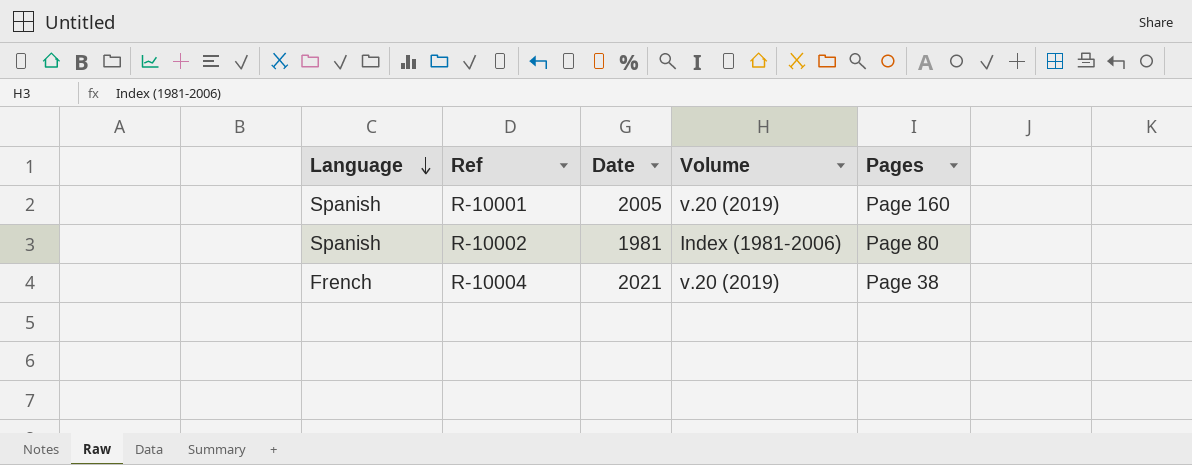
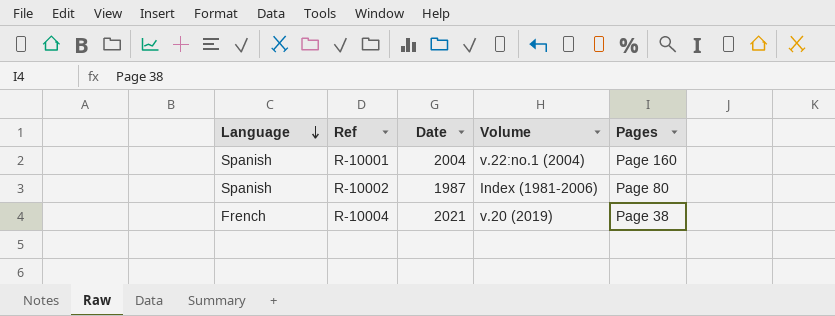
R-10001 | Date: 2005 -> 2004
R-10001 | Volume: v.20 (2019) -> v.22:no.1 (2004)
R-10002 | Date: 1981 -> 1987

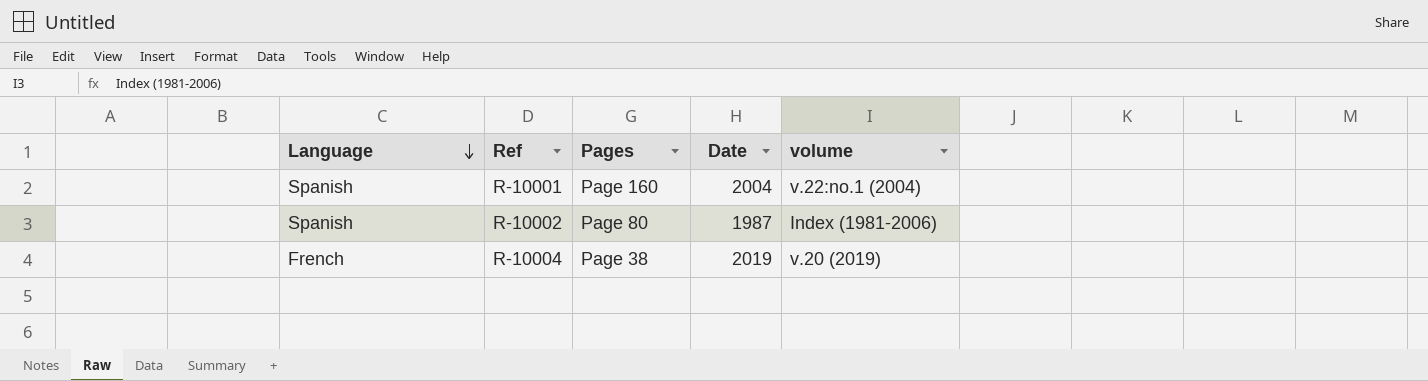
column Pages | position: 5 -> 3
column name: Volume -> volume
R-10004 | Date: 2021 -> 2019

